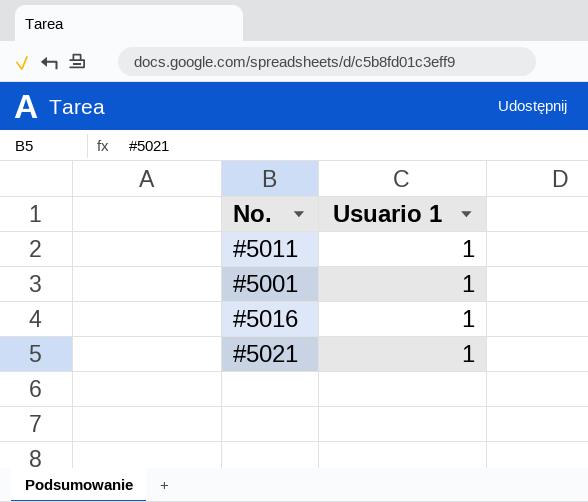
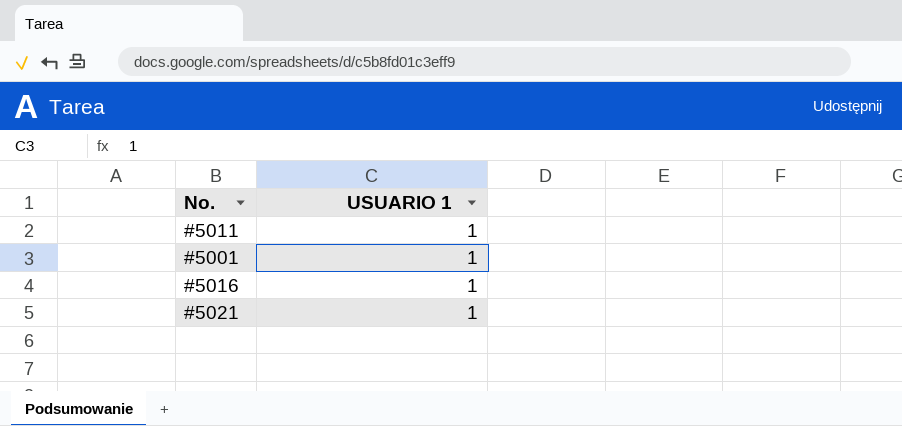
column name: Usuario 1 -> USUARIO 1

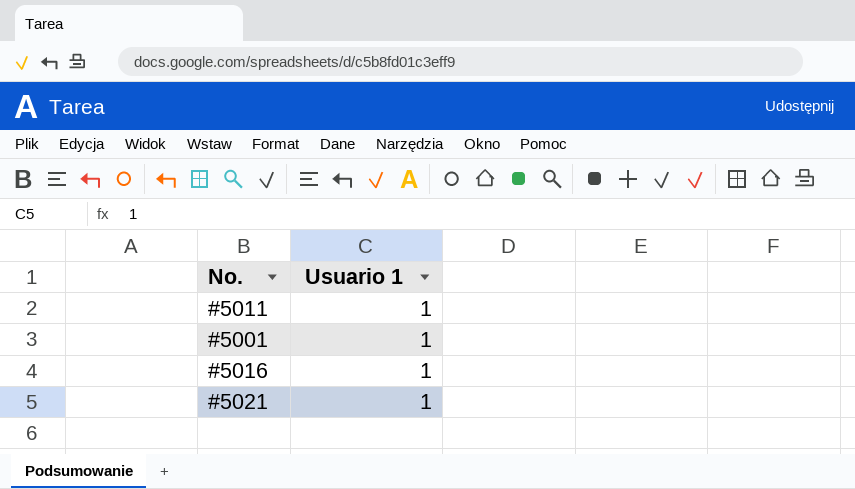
column name: USUARIO 1 -> Usuario 1

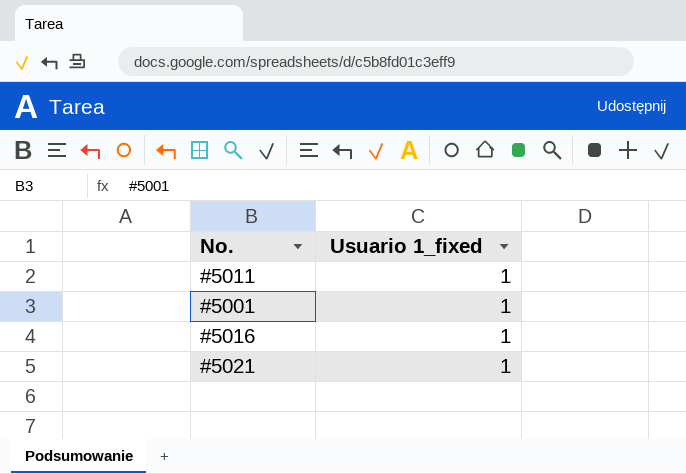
column name: Usuario 1 -> Usuario 1_fixed

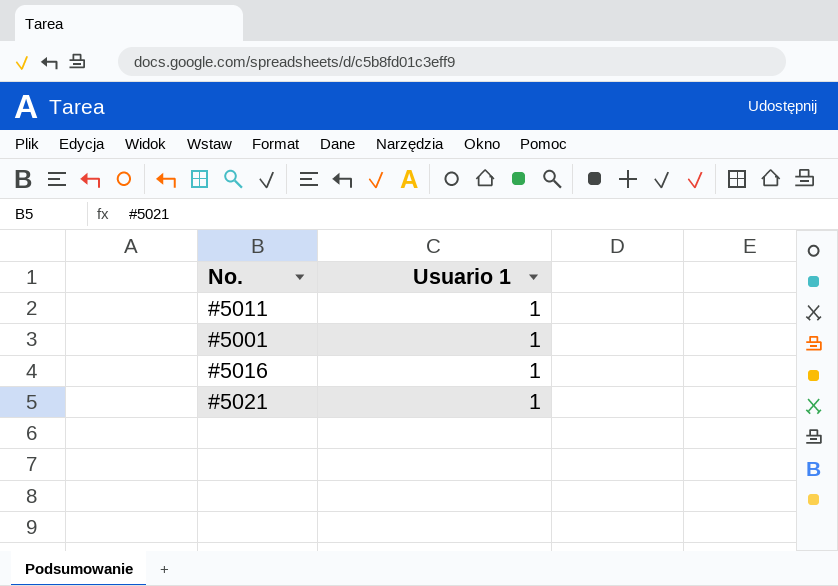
column name: Usuario 1_fixed -> Usuario 1

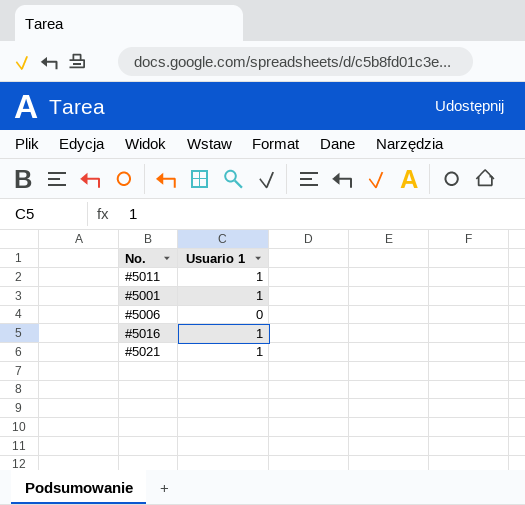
row #5006: none -> 0

